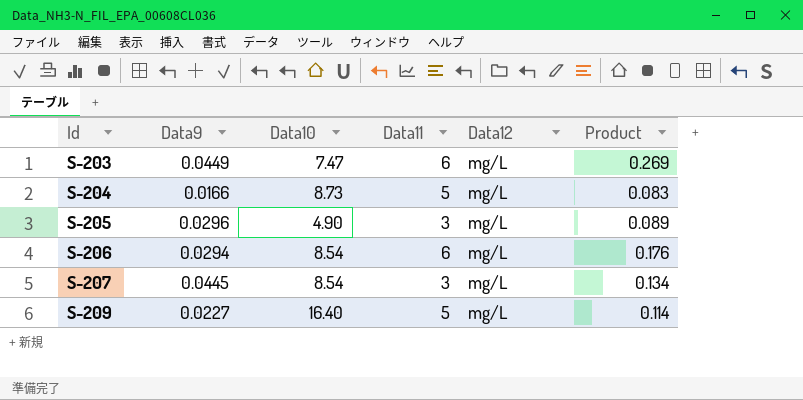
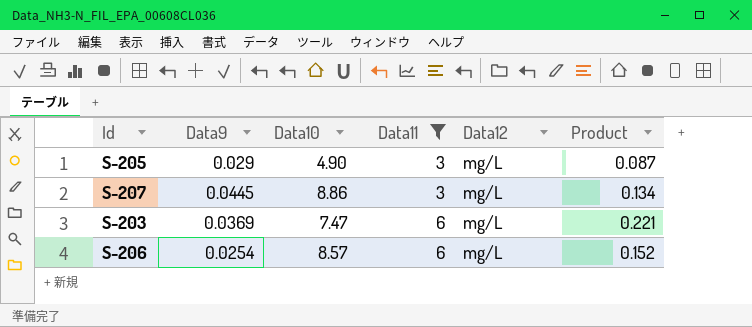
filter: none -> Data11 != 5
row order: Id ascending -> Data11 ascending
S-205 | Data9: 0.0296 -> 0.029
S-205 | Product: 0.089 -> 0.087
S-207 | Data10: 8.54 -> 8.86
S-203 | Data9: 0.0449 -> 0.0369
S-203 | Product: 0.269 -> 0.221
S-206 | Data9: 0.0294 -> 0.0254
S-206 | Data10: 8.54 -> 8.57
S-206 | Product: 0.176 -> 0.152

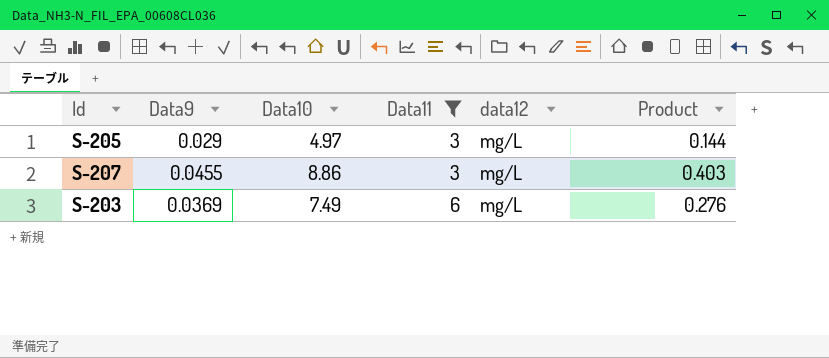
column name: Data12 -> data12
column Product | formula: [Data9] * [Data11] -> [Data9] * [Data10]
row S-206: 0.0254 | 8.57 | 6 | mg/L | 0.152 -> none
S-205 | Data10: 4.90 -> 4.97
S-207 | Data9: 0.0445 -> 0.0455
S-203 | Data10: 7.47 -> 7.49

